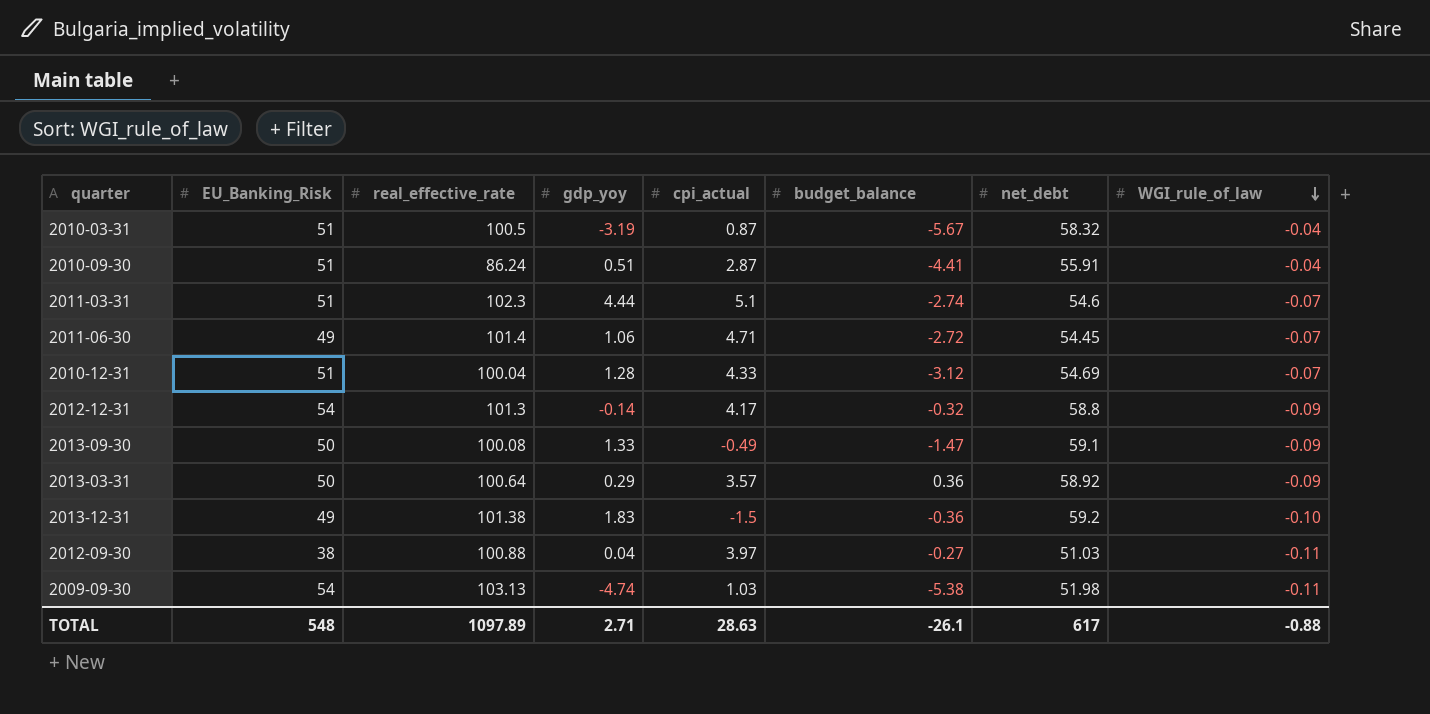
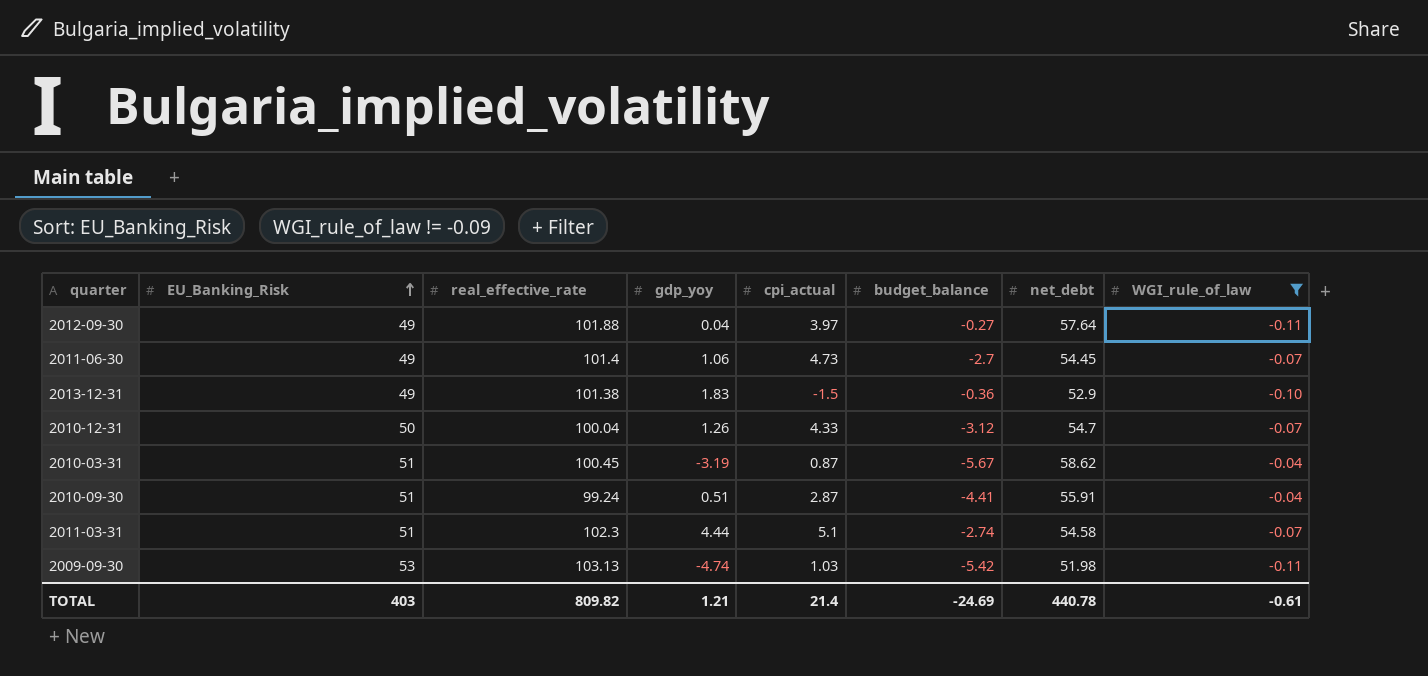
filter: none -> WGI_rule_of_law != -0.09
row order: WGI_rule_of_law descending -> EU_Banking_Risk ascending
2012-09-30 | EU_Banking_Risk: 38 -> 49
2012-09-30 | real_effective_rate: 100.88 -> 101.88
2012-09-30 | net_debt: 51.03 -> 57.64
2011-06-30 | cpi_actual: 4.71 -> 4.73
2011-06-30 | budget_balance: -2.72 -> -2.7
2013-12-31 | net_debt: 59.2 -> 52.9
2010-12-31 | EU_Banking_Risk: 51 -> 50
2010-12-31 | gdp_yoy: 1.28 -> 1.26
2010-12-31 | net_debt: 54.69 -> 54.7
2010-03-31 | real_effective_rate: 100.5 -> 100.45
2010-03-31 | net_debt: 58.32 -> 58.62
2010-09-30 | real_effective_rate: 86.24 -> 99.24
2011-03-31 | net_debt: 54.6 -> 54.58
2009-09-30 | EU_Banking_Risk: 54 -> 53
2009-09-30 | budget_balance: -5.38 -> -5.42
TOTAL | EU_Banking_Risk: 548 -> 403
TOTAL | real_effective_rate: 1097.89 -> 809.82
TOTAL | gdp_yoy: 2.71 -> 1.21
TOTAL | cpi_actual: 28.63 -> 21.4
TOTAL | budget_balance: -26.1 -> -24.69
TOTAL | net_debt: 617 -> 440.78
TOTAL | WGI_rule_of_law: -0.88 -> -0.61

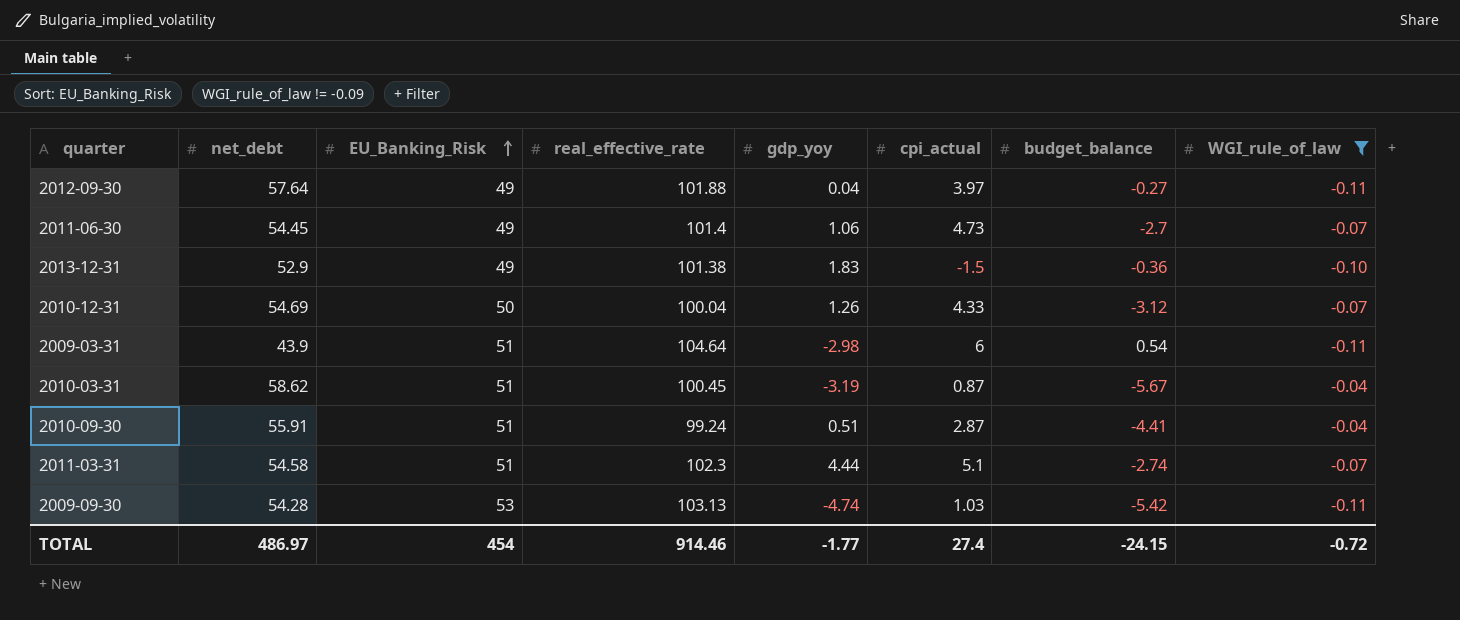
column net_debt | position: 7 -> 2
2010-12-31 | net_debt: 54.7 -> 54.69
row 2009-03-31: none -> 43.9 | 51 | 104.64 | -2.98 | 6 | 0.54 | -0.11
2009-09-30 | net_debt: 51.98 -> 54.28
TOTAL | net_debt: 440.78 -> 486.97
TOTAL | EU_Banking_Risk: 403 -> 454
TOTAL | real_effective_rate: 809.82 -> 914.46
TOTAL | gdp_yoy: 1.21 -> -1.77
TOTAL | cpi_actual: 21.4 -> 27.4
TOTAL | budget_balance: -24.69 -> -24.15
TOTAL | WGI_rule_of_law: -0.61 -> -0.72

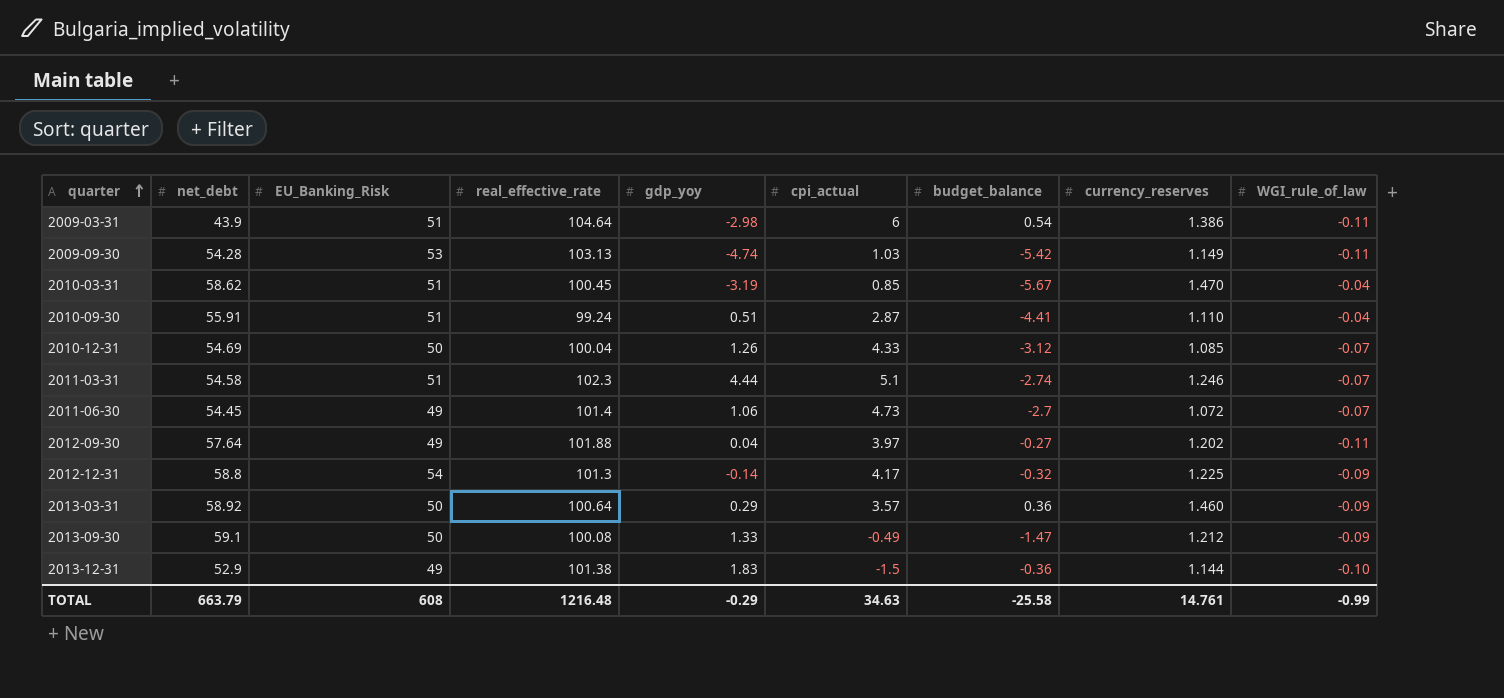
filter: WGI_rule_of_law != -0.09 -> none
row order: EU_Banking_Risk ascending -> quarter ascending
column currency_reserves | position: none -> 8
2010-03-31 | cpi_actual: 0.87 -> 0.85
TOTAL | net_debt: 486.97 -> 663.79
TOTAL | EU_Banking_Risk: 454 -> 608
TOTAL | real_effective_rate: 914.46 -> 1216.48
TOTAL | gdp_yoy: -1.77 -> -0.29
TOTAL | cpi_actual: 27.4 -> 34.63
TOTAL | budget_balance: -24.15 -> -25.58
TOTAL | WGI_rule_of_law: -0.72 -> -0.99

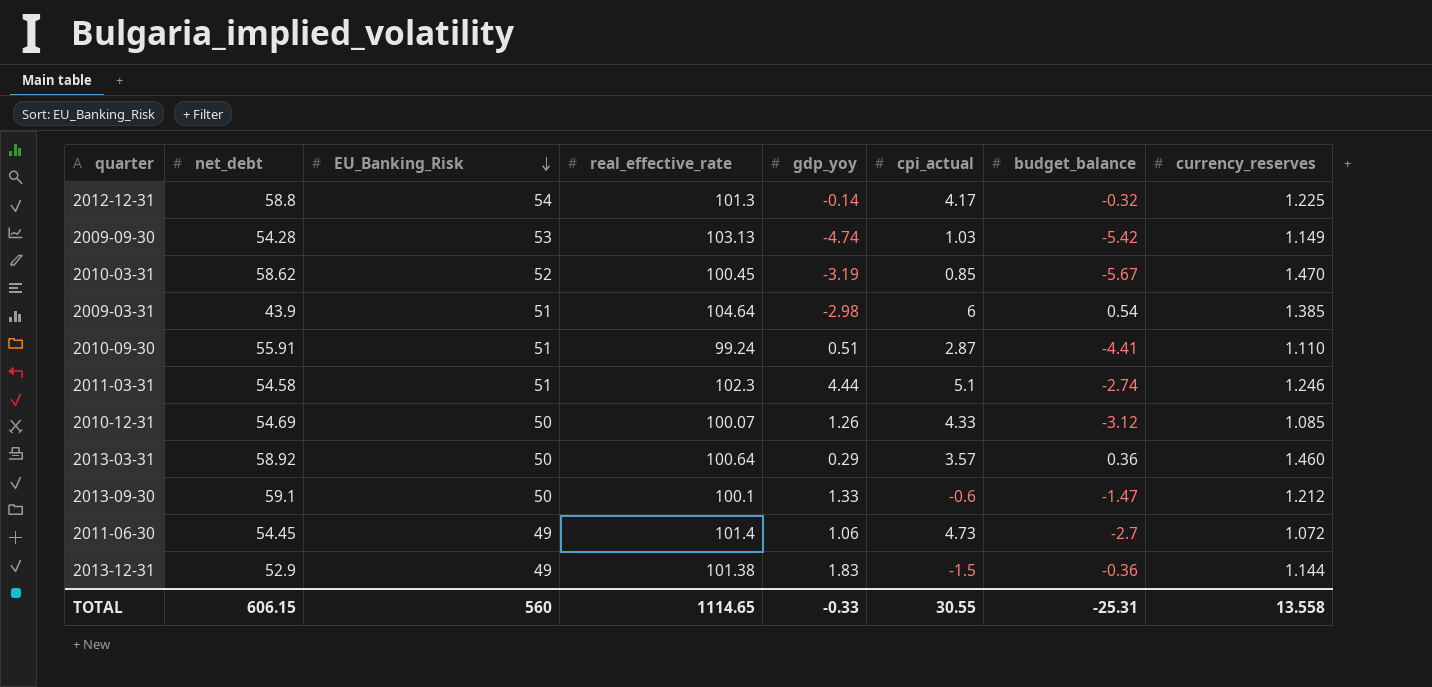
row order: quarter ascending -> EU_Banking_Risk descending
column WGI_rule_of_law | position: 9 -> none
row 2012-09-30: 57.64 | 49 | 101.88 | 0.04 | 3.97 | -0.27 | 1.202 | -0.11 -> none
2010-03-31 | EU_Banking_Risk: 51 -> 52
2009-03-31 | currency_reserves: 1.386 -> 1.385
2010-12-31 | real_effective_rate: 100.04 -> 100.07
2013-09-30 | real_effective_rate: 100.08 -> 100.1
2013-09-30 | cpi_actual: -0.49 -> -0.6
TOTAL | net_debt: 663.79 -> 606.15
TOTAL | EU_Banking_Risk: 608 -> 560
TOTAL | real_effective_rate: 1216.48 -> 1114.65
TOTAL | gdp_yoy: -0.29 -> -0.33
TOTAL | cpi_actual: 34.63 -> 30.55
TOTAL | budget_balance: -25.58 -> -25.31
TOTAL | currency_reserves: 14.761 -> 13.558

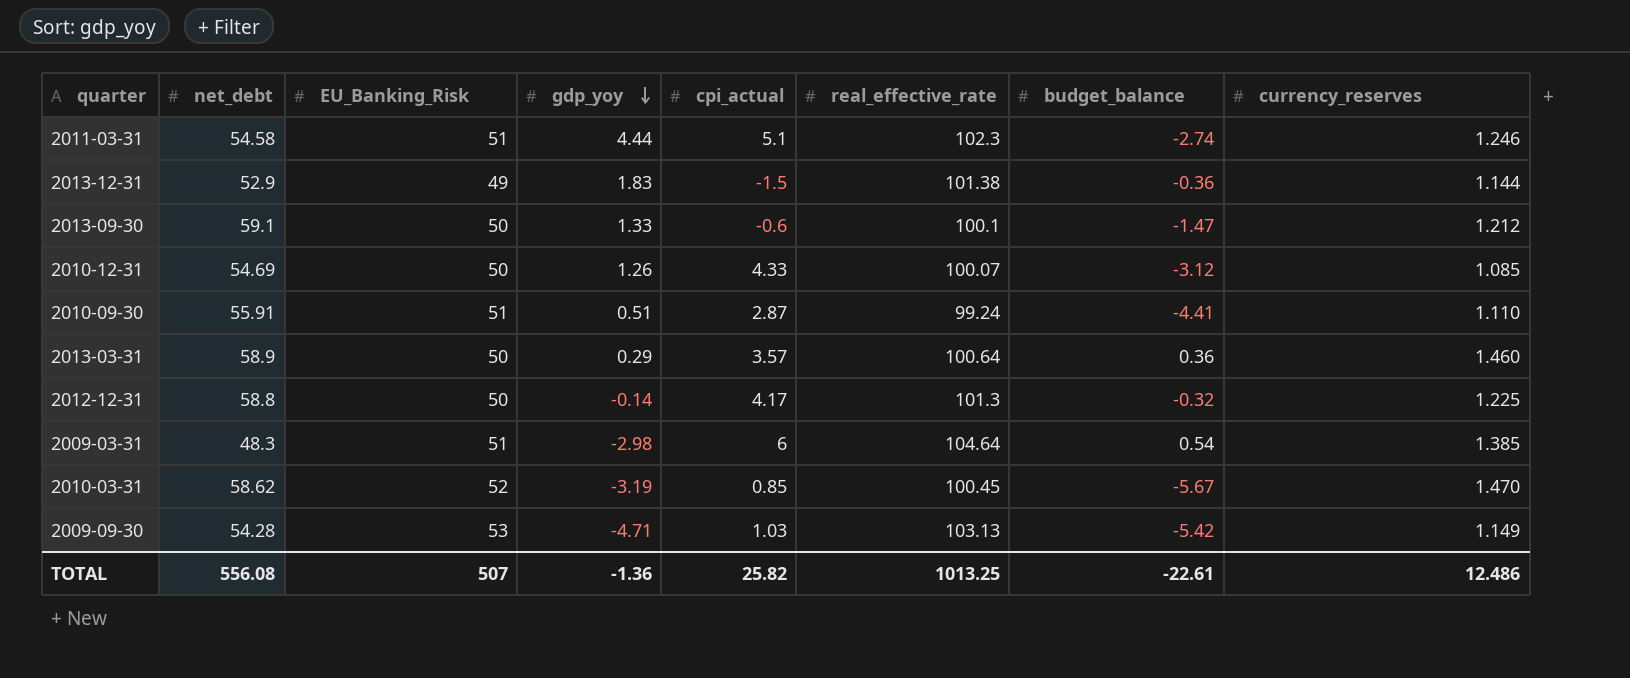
row order: EU_Banking_Risk descending -> gdp_yoy descending
column real_effective_rate | position: 4 -> 6
row 2011-06-30: 54.45 | 49 | 101.4 | 1.06 | 4.73 | -2.7 | 1.072 -> none
2013-03-31 | net_debt: 58.92 -> 58.9
2012-12-31 | EU_Banking_Risk: 54 -> 50
2009-03-31 | net_debt: 43.9 -> 48.3
2009-09-30 | gdp_yoy: -4.74 -> -4.71
TOTAL | net_debt: 606.15 -> 556.08
TOTAL | EU_Banking_Risk: 560 -> 507
TOTAL | gdp_yoy: -0.33 -> -1.36
TOTAL | cpi_actual: 30.55 -> 25.82
TOTAL | real_effective_rate: 1114.65 -> 1013.25
TOTAL | budget_balance: -25.31 -> -22.61
TOTAL | currency_reserves: 13.558 -> 12.486

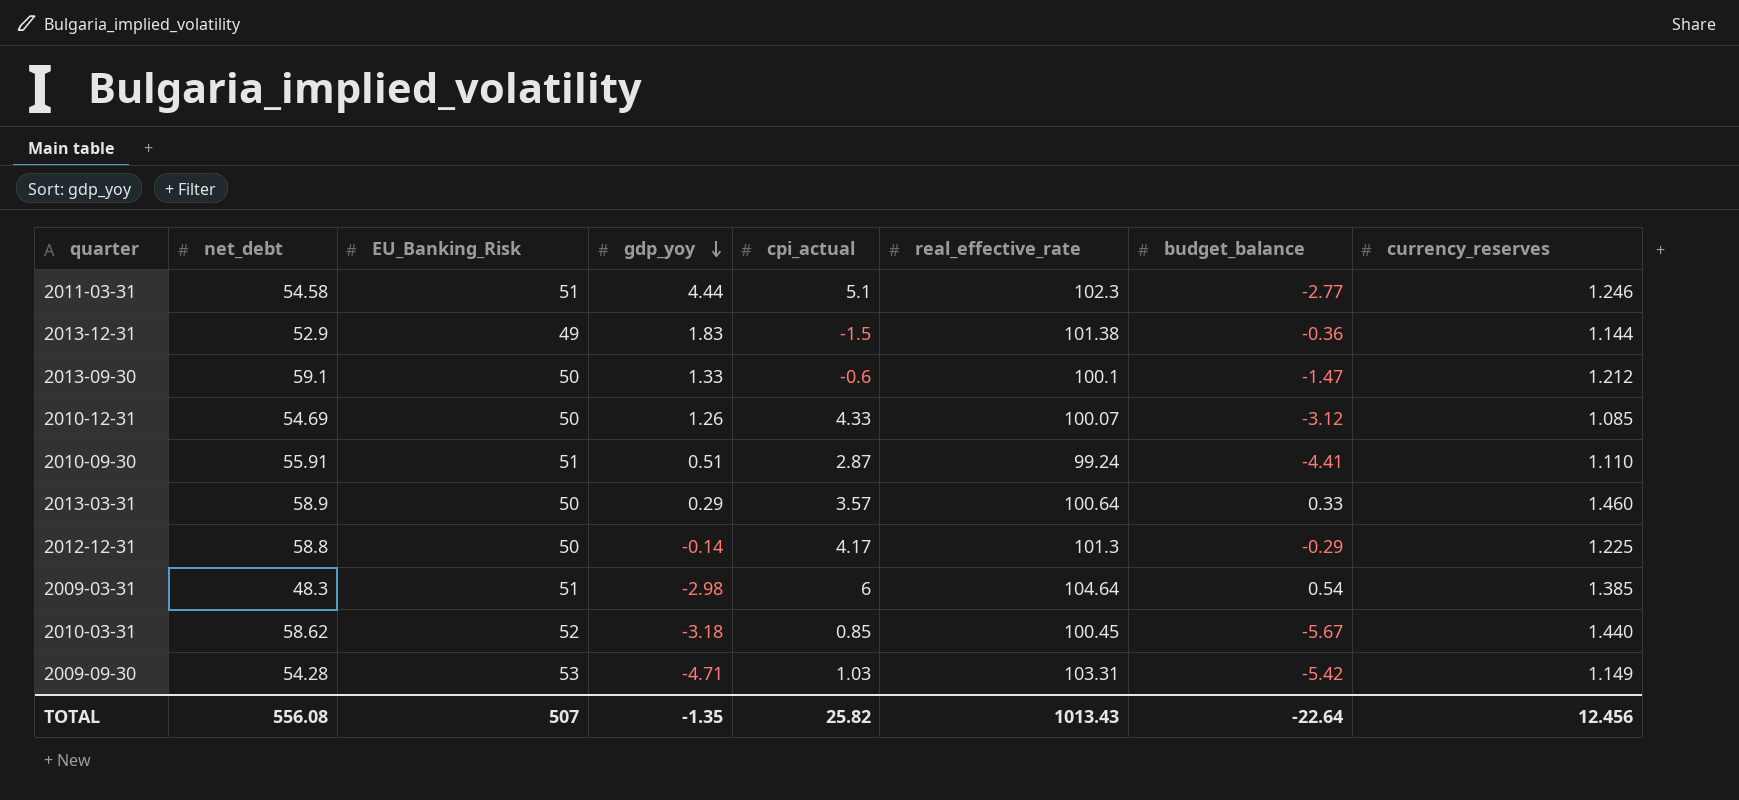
2011-03-31 | budget_balance: -2.74 -> -2.77
2013-03-31 | budget_balance: 0.36 -> 0.33
2012-12-31 | budget_balance: -0.32 -> -0.29
2010-03-31 | gdp_yoy: -3.19 -> -3.18
2010-03-31 | currency_reserves: 1.470 -> 1.440
2009-09-30 | real_effective_rate: 103.13 -> 103.31
TOTAL | gdp_yoy: -1.36 -> -1.35
TOTAL | real_effective_rate: 1013.25 -> 1013.43
TOTAL | budget_balance: -22.61 -> -22.64
TOTAL | currency_reserves: 12.486 -> 12.456

